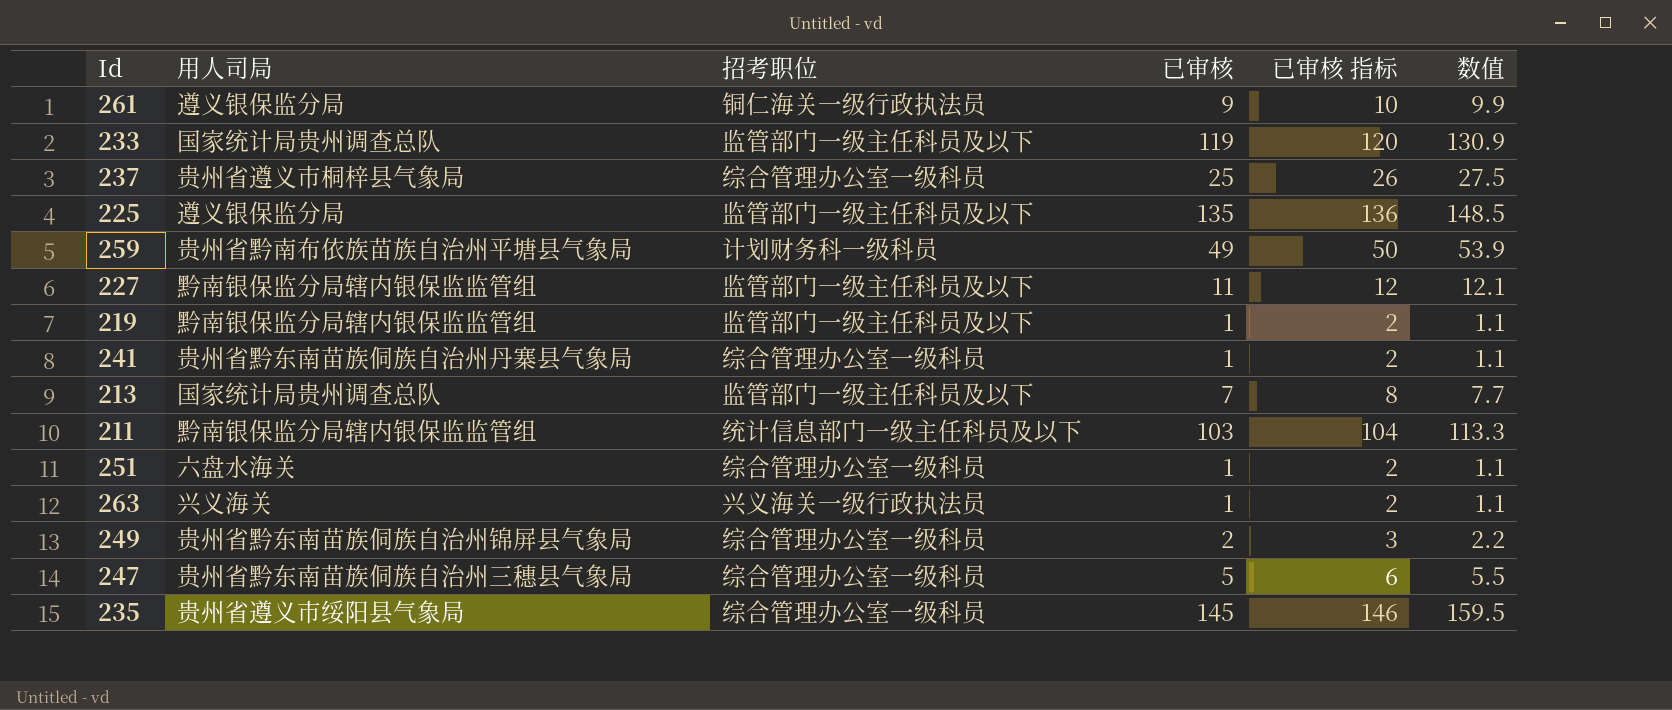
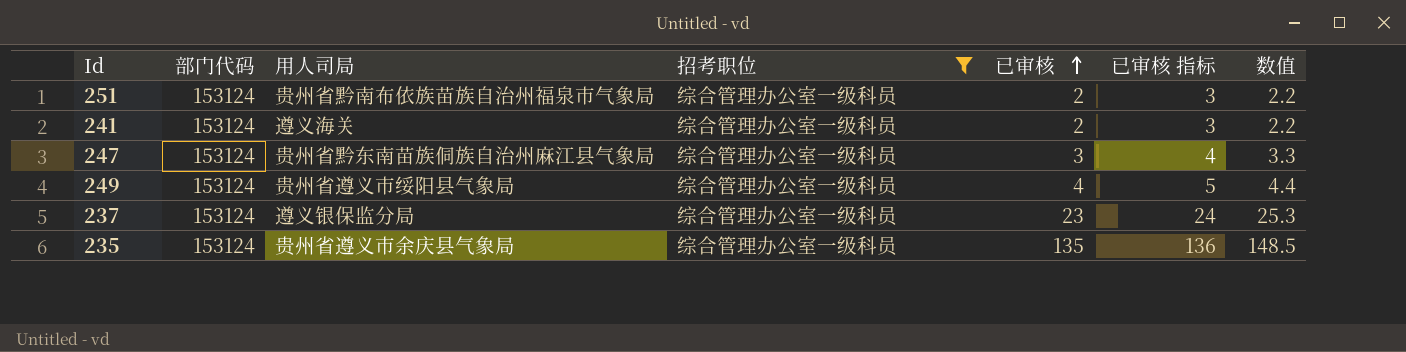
filter: none -> 招考职位 = 综合管理办公室一级科员
row order: none -> 已审核 ascending
column 部门代码 | position: none -> 2
251 | 用人司局: 六盘水海关 -> 贵州省黔南布依族苗族自治州福泉市气象局
251 | 已审核: 1 -> 2
251 | 已审核 指标: 2 -> 3
251 | 数值: 1.1 -> 2.2
241 | 用人司局: 贵州省黔东南苗族侗族自治州丹寨县气象局 -> 遵义海关
241 | 已审核: 1 -> 2
241 | 已审核 指标: 2 -> 3
241 | 数值: 1.1 -> 2.2
247 | 用人司局: 贵州省黔东南苗族侗族自治州三穗县气象局 -> 贵州省黔东南苗族侗族自治州麻江县气象局
247 | 已审核: 5 -> 3
247 | 已审核 指标: 6 -> 4
247 | 数值: 5.5 -> 3.3
249 | 用人司局: 贵州省黔东南苗族侗族自治州锦屏县气象局 -> 贵州省遵义市绥阳县气象局
249 | 已审核: 2 -> 4
249 | 已审核 指标: 3 -> 5
249 | 数值: 2.2 -> 4.4
237 | 用人司局: 贵州省遵义市桐梓县气象局 -> 遵义银保监分局
237 | 已审核: 25 -> 23
237 | 已审核 指标: 26 -> 24
237 | 数值: 27.5 -> 25.3
235 | 用人司局: 贵州省遵义市绥阳县气象局 -> 贵州省遵义市余庆县气象局
235 | 已审核: 145 -> 135
235 | 已审核 指标: 146 -> 136
235 | 数值: 159.5 -> 148.5

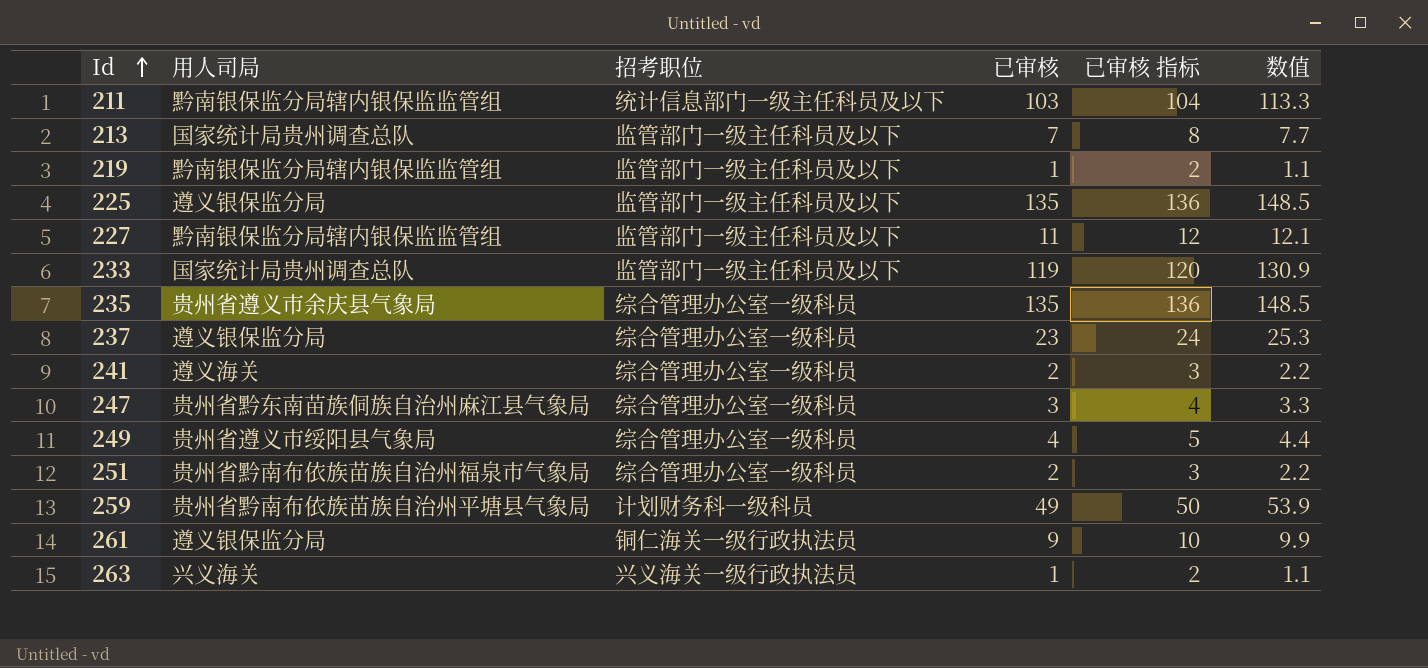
filter: 招考职位 = 综合管理办公室一级科员 -> none
row order: 已审核 ascending -> Id ascending
column 部门代码 | position: 2 -> none

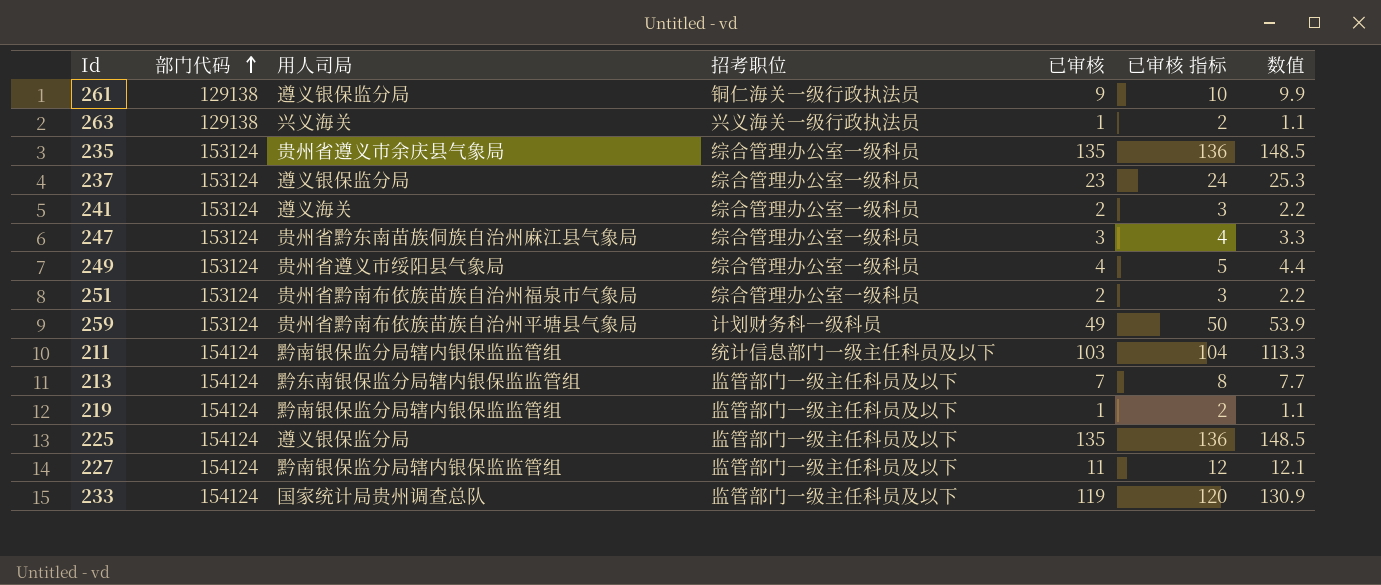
row order: Id ascending -> 部门代码 ascending
column 部门代码 | position: none -> 2
213 | 用人司局: 国家统计局贵州调查总队 -> 黔东南银保监分局辖内银保监监管组

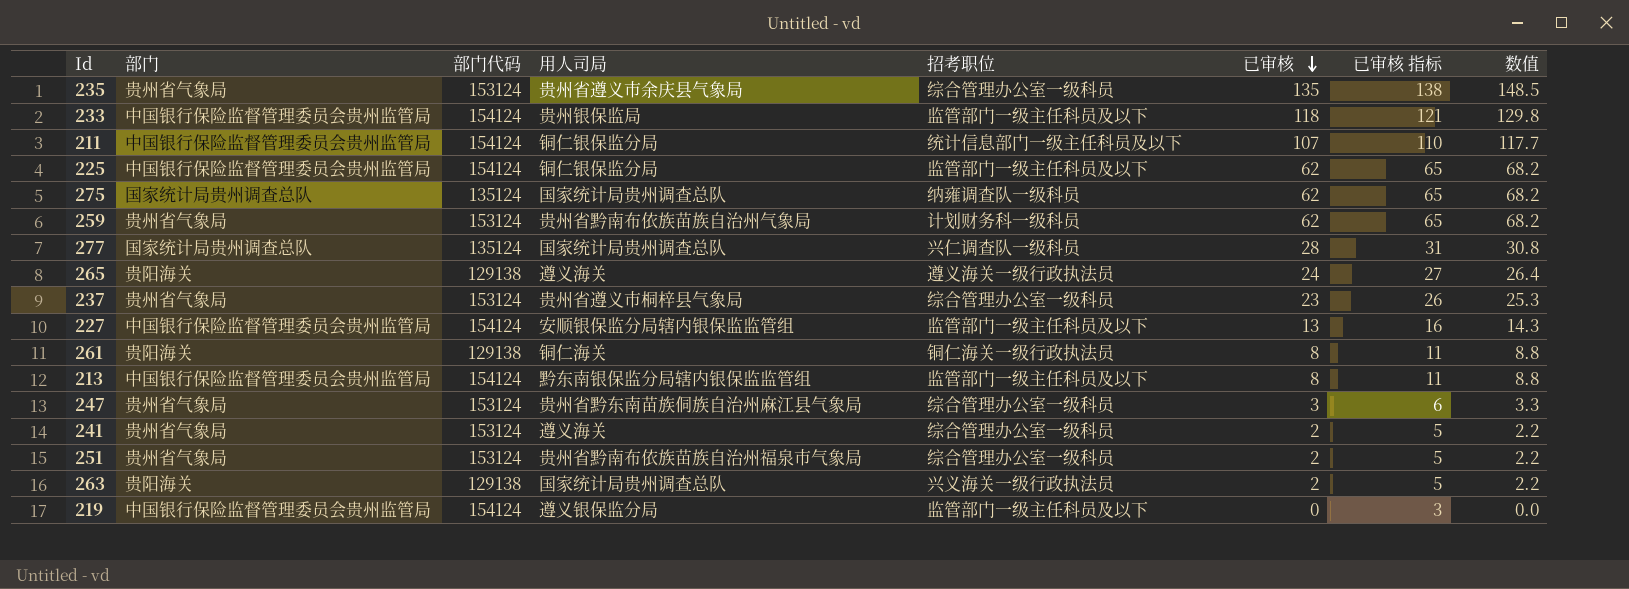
row order: 部门代码 ascending -> 已审核 descending
column 部门 | position: none -> 2
column 已审核 指标 | formula: [已审核] + 1 -> [已审核] + 3
row 249: 153124 | 贵州省遵义市绥阳县气象局 | 综合管理办公室一级科员 | 4 | 5 | 4.4 -> none
233 | 用人司局: 国家统计局贵州调查总队 -> 贵州银保监局
233 | 已审核: 119 -> 118
233 | 数值: 130.9 -> 129.8
211 | 用人司局: 黔南银保监分局辖内银保监监管组 -> 铜仁银保监分局
211 | 已审核: 103 -> 107
211 | 数值: 113.3 -> 117.7
225 | 用人司局: 遵义银保监分局 -> 铜仁银保监分局
225 | 已审核: 135 -> 62
225 | 数值: 148.5 -> 68.2
row 275: none -> 国家统计局贵州调查总队 | 135124 | 国家统计局贵州调查总队 | 纳雍调查队一级科员 | 62 | 65 | 68.2
259 | 用人司局: 贵州省黔南布依族苗族自治州平塘县气象局 -> 贵州省黔南布依族苗族自治州气象局
259 | 已审核: 49 -> 62
259 | 数值: 53.9 -> 68.2
row 277: none -> 国家统计局贵州调查总队 | 135124 | 国家统计局贵州调查总队 | 兴仁调查队一级科员 | 28 | 31 | 30.8
row 265: none -> 贵阳海关 | 129138 | 遵义海关 | 遵义海关一级行政执法员 | 24 | 27 | 26.4
237 | 用人司局: 遵义银保监分局 -> 贵州省遵义市桐梓县气象局
227 | 用人司局: 黔南银保监分局辖内银保监监管组 -> 安顺银保监分局辖内银保监监管组
227 | 已审核: 11 -> 13
227 | 数值: 12.1 -> 14.3
261 | 用人司局: 遵义银保监分局 -> 铜仁海关
261 | 已审核: 9 -> 8
261 | 数值: 9.9 -> 8.8
213 | 已审核: 7 -> 8
213 | 数值: 7.7 -> 8.8
263 | 用人司局: 兴义海关 -> 国家统计局贵州调查总队
263 | 已审核: 1 -> 2
263 | 数值: 1.1 -> 2.2
219 | 用人司局: 黔南银保监分局辖内银保监监管组 -> 遵义银保监分局
219 | 已审核: 1 -> 0
219 | 数值: 1.1 -> 0.0

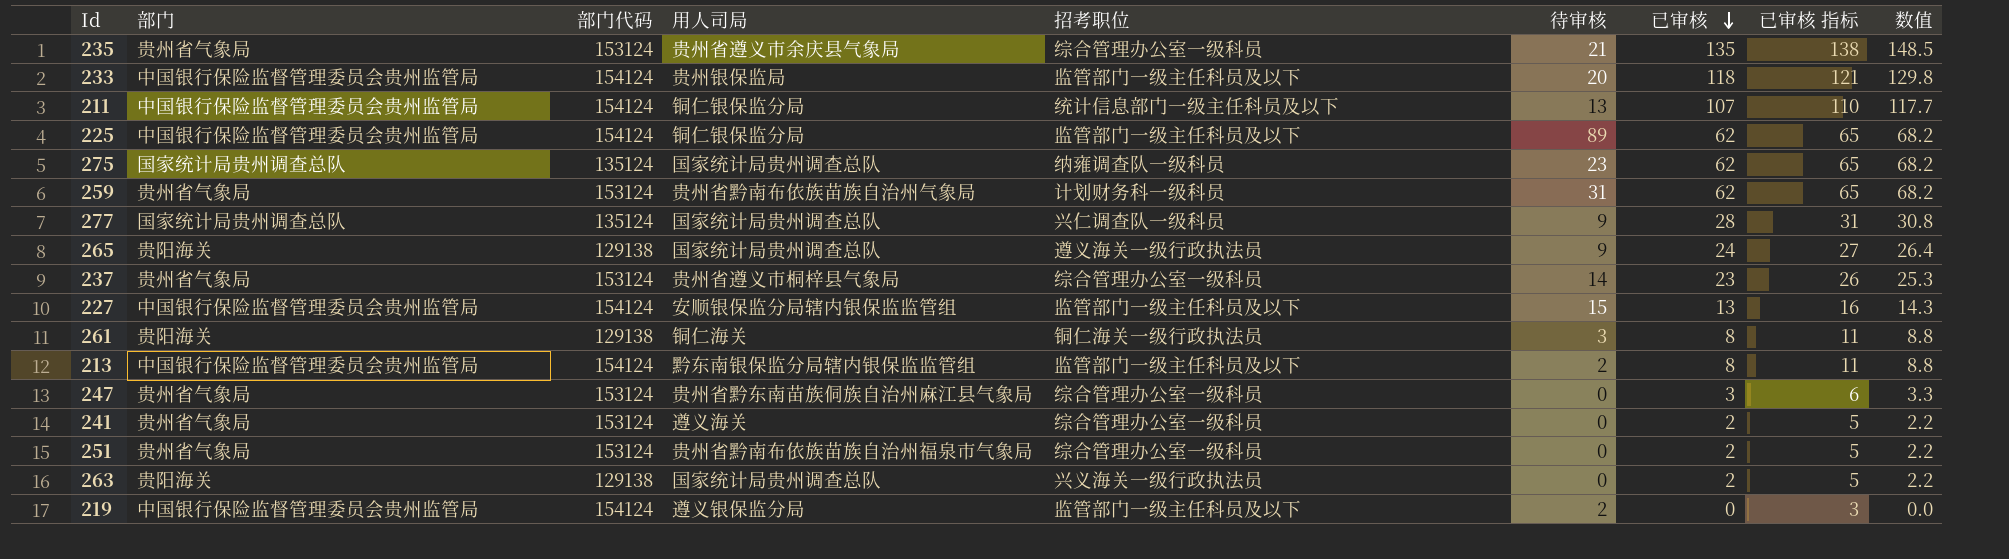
column 待审核 | position: none -> 6
265 | 用人司局: 遵义海关 -> 国家统计局贵州调查总队

